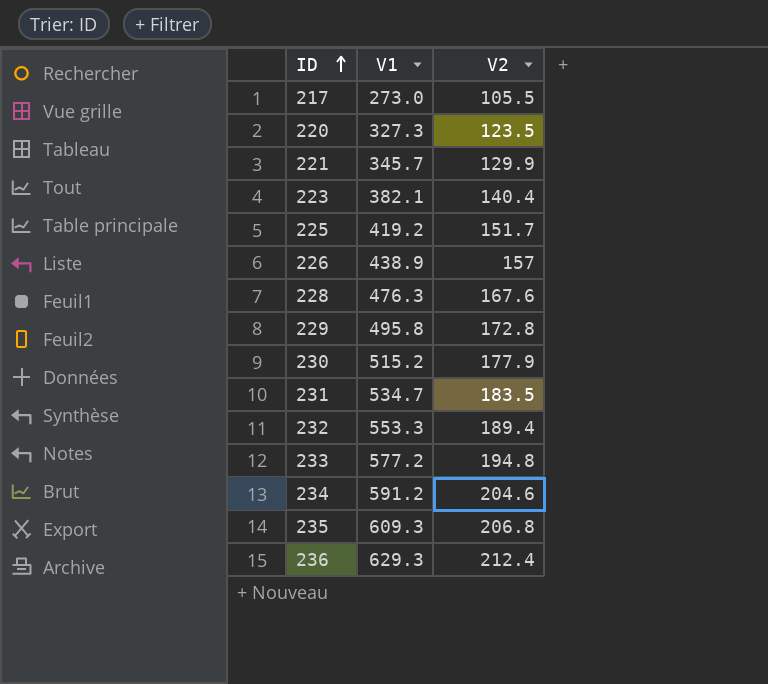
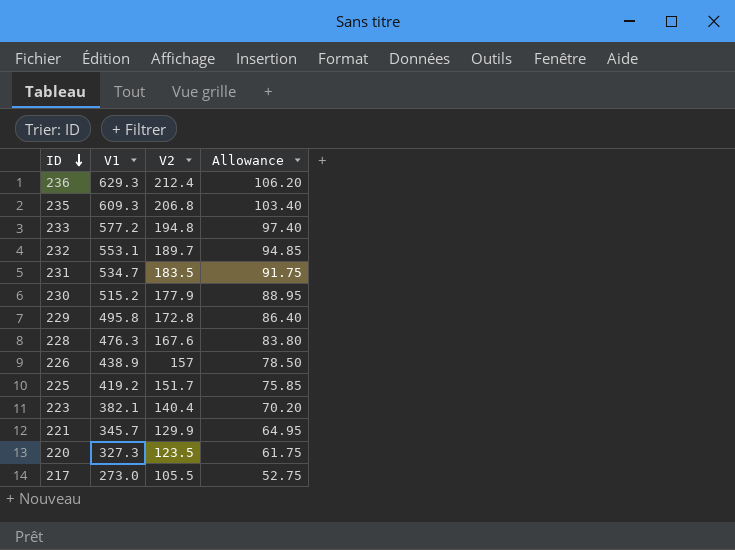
row order: ID ascending -> ID descending
column Allowance | formula: none -> [V2] * 0.5
row 234: 591.2 | 204.6 -> none
232 | V1: 553.3 -> 553.1
232 | V2: 189.4 -> 189.7

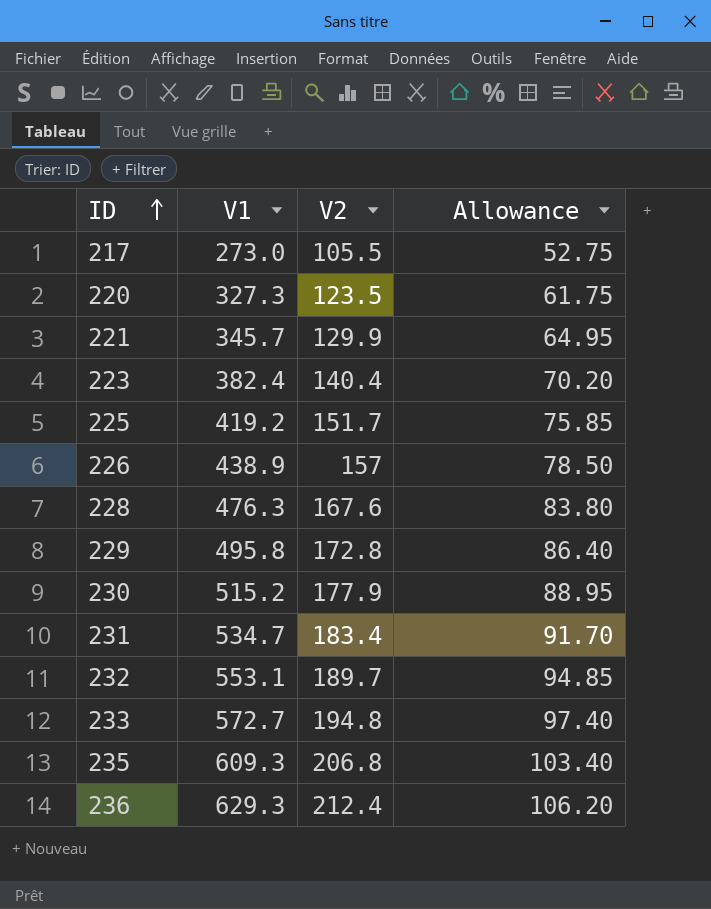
row order: ID descending -> ID ascending
223 | V1: 382.1 -> 382.4
231 | V2: 183.5 -> 183.4
231 | Allowance: 91.75 -> 91.70
233 | V1: 577.2 -> 572.7

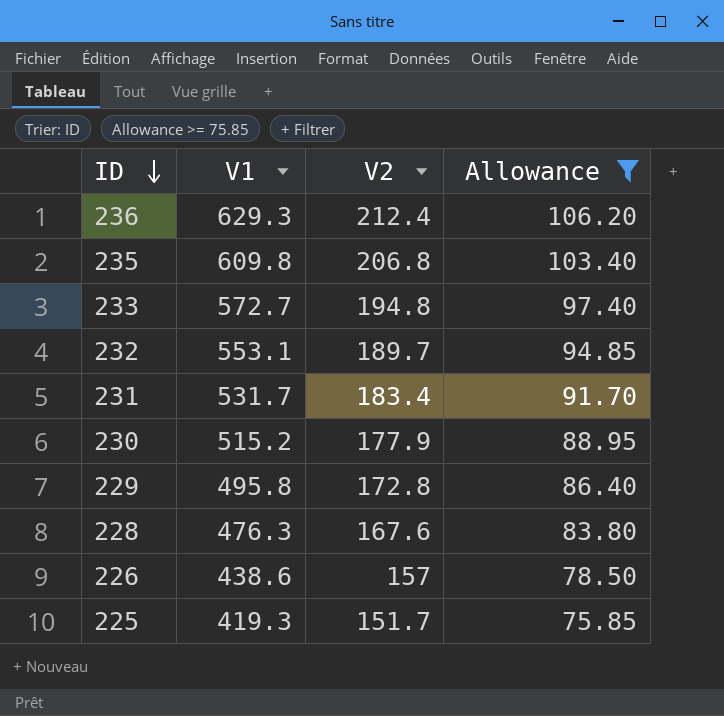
filter: none -> Allowance >= 75.85
row order: ID ascending -> ID descending
235 | V1: 609.3 -> 609.8
231 | V1: 534.7 -> 531.7
226 | V1: 438.9 -> 438.6
225 | V1: 419.2 -> 419.3

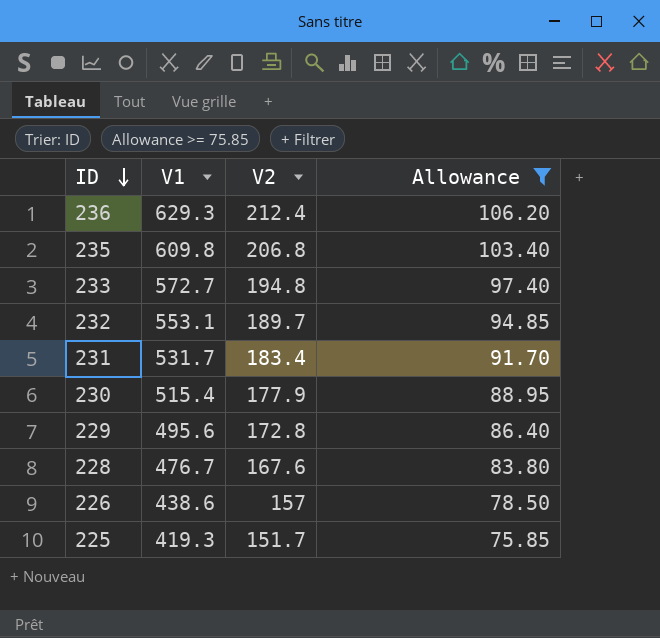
230 | V1: 515.2 -> 515.4
229 | V1: 495.8 -> 495.6
228 | V1: 476.3 -> 476.7

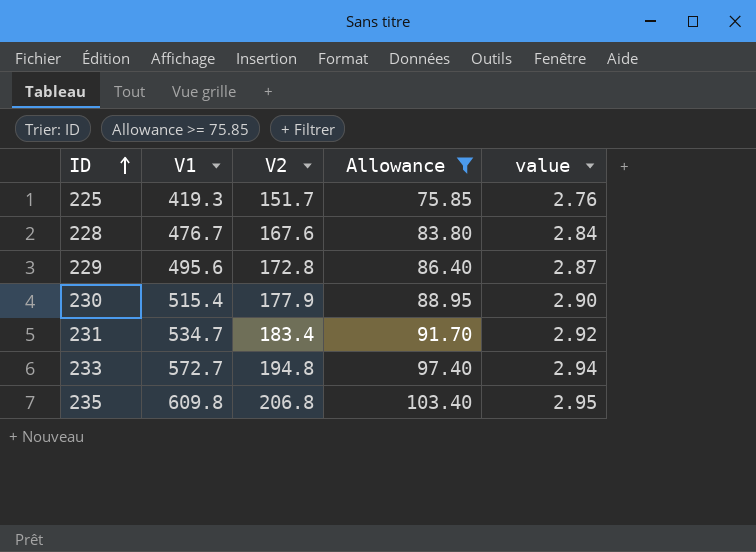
row order: ID descending -> ID ascending
column value | formula: none -> [V1] / [V2]
row 236: 629.3 | 212.4 | 106.20 -> none
row 232: 553.1 | 189.7 | 94.85 -> none
row 226: 438.6 | 157 | 78.50 -> none
231 | V1: 531.7 -> 534.7

